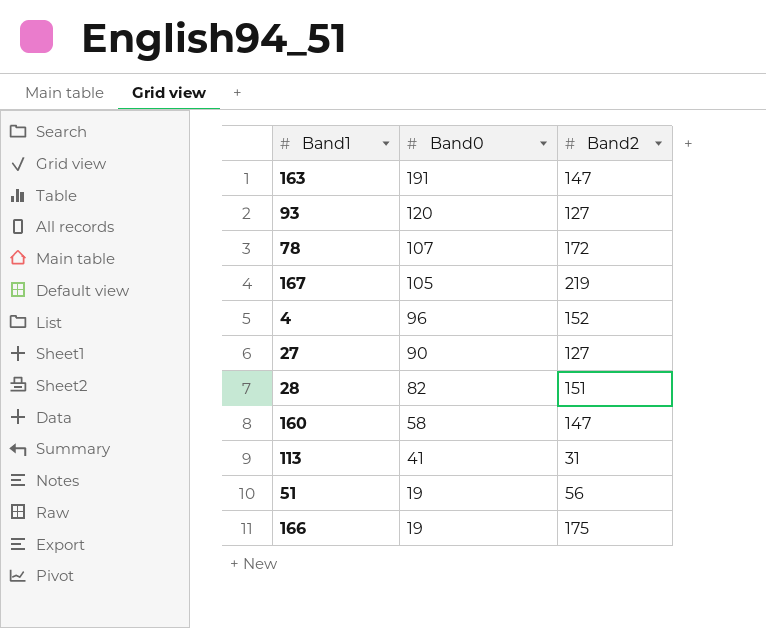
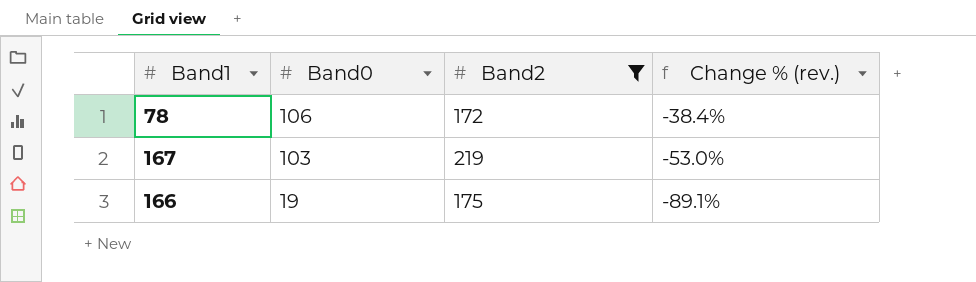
filter: none -> Band2 >= 172
column Change % (rev.) | formula: none -> ([Band0] - [Band2]) / [Band2]
78 | Band0: 107 -> 106
167 | Band0: 105 -> 103

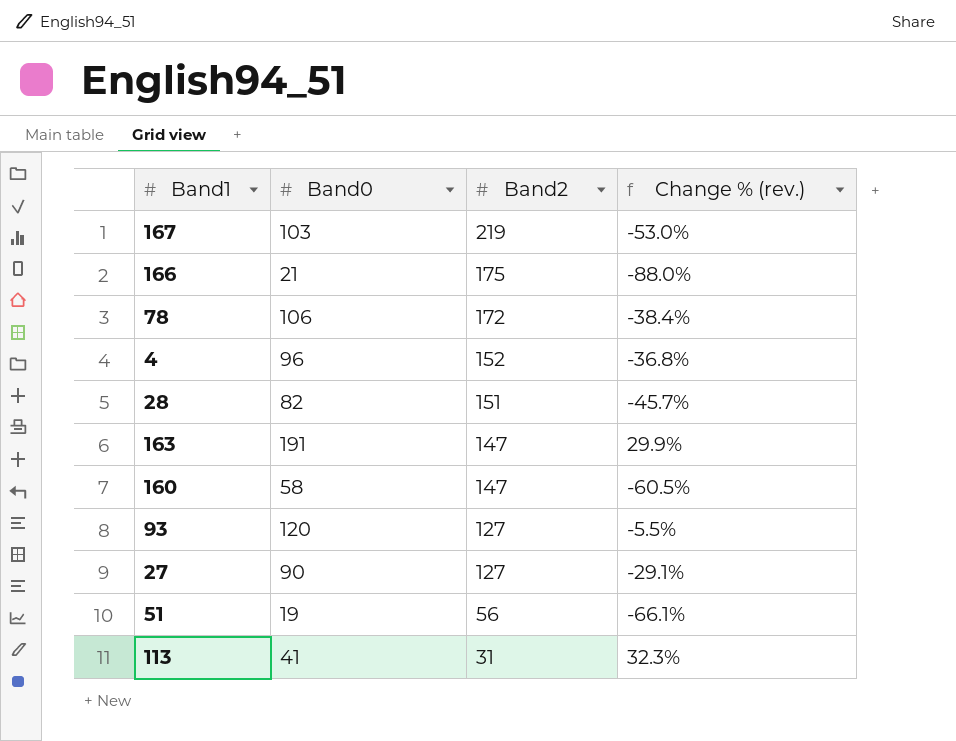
filter: Band2 >= 172 -> none
row order: Band0 descending -> Band2 descending
166 | Band0: 19 -> 21
166 | Change % (rev.): -89.1% -> -88.0%

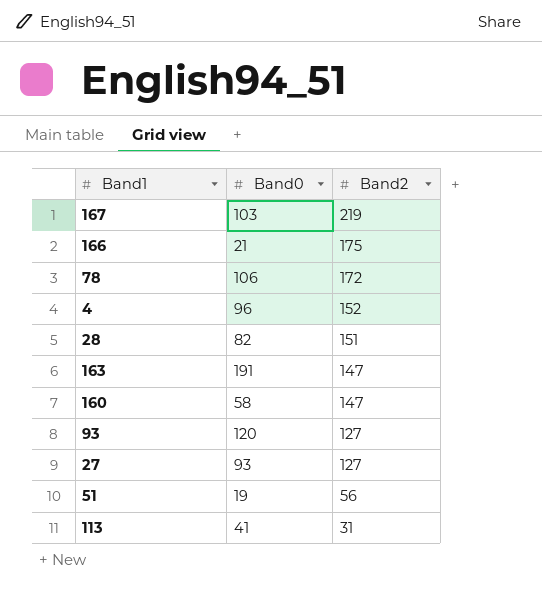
column Change % (rev.) | formula: ([Band0] - [Band2]) / [Band2] -> none
27 | Band0: 90 -> 93

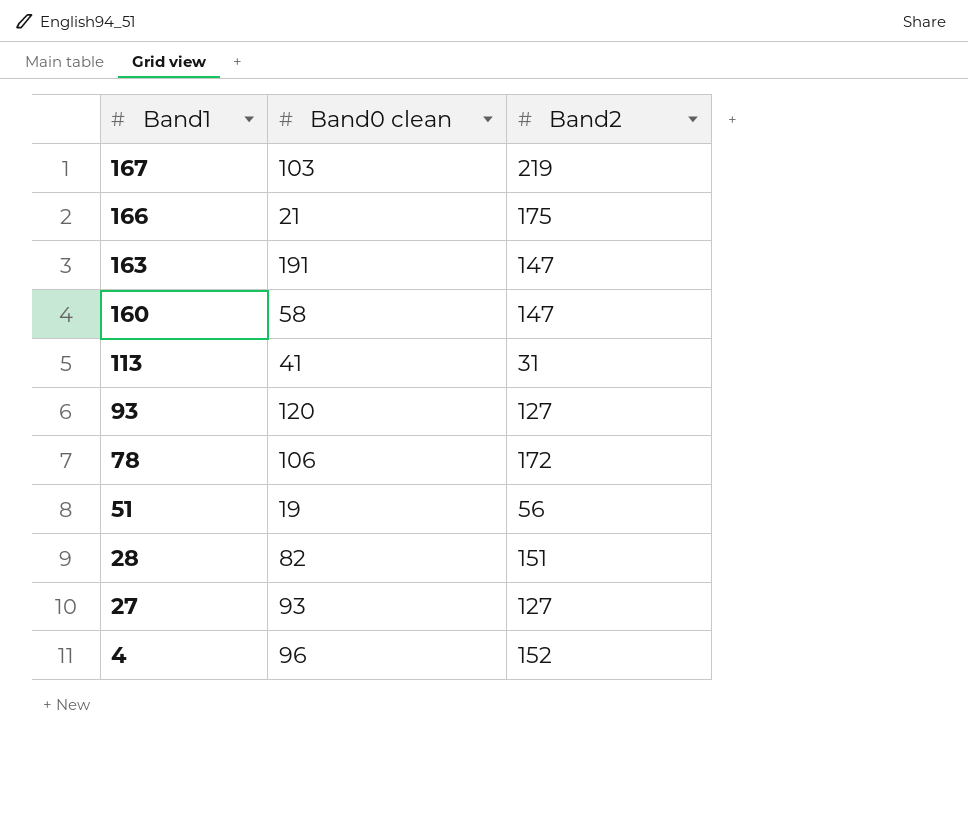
row order: Band2 descending -> Band1 descending
column name: Band0 -> Band0 clean

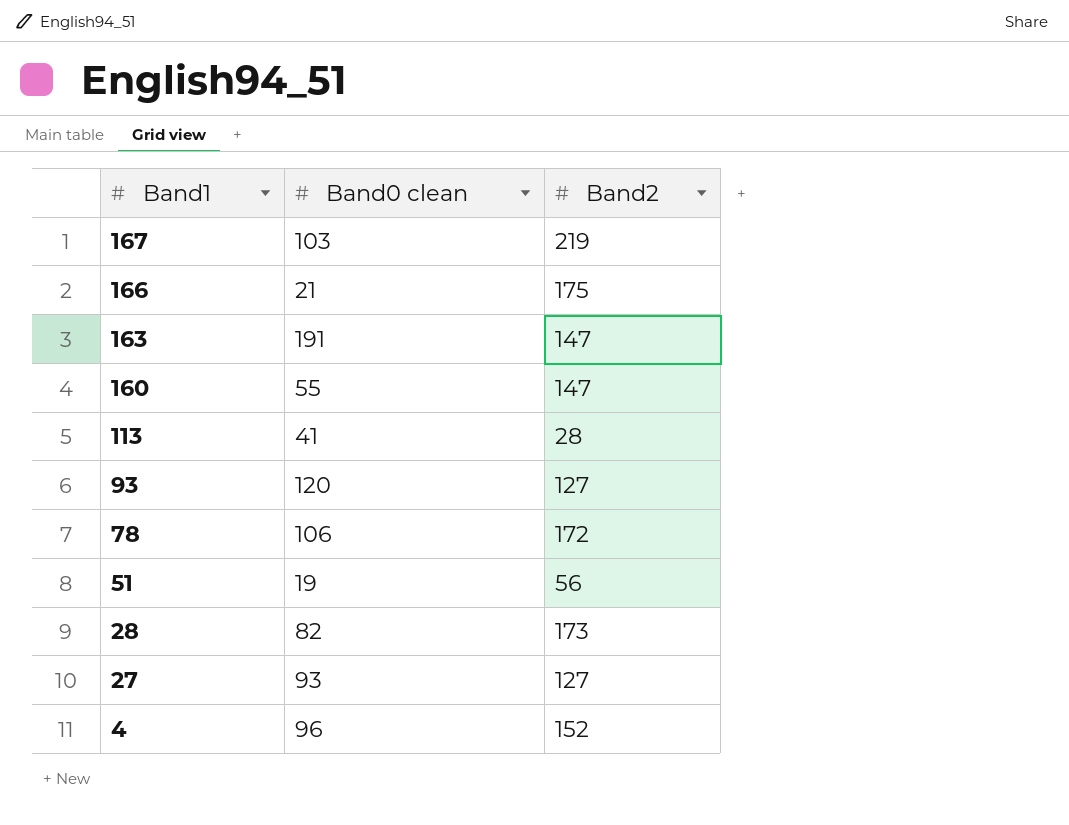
160 | Band0 clean: 58 -> 55
113 | Band2: 31 -> 28
28 | Band2: 151 -> 173

